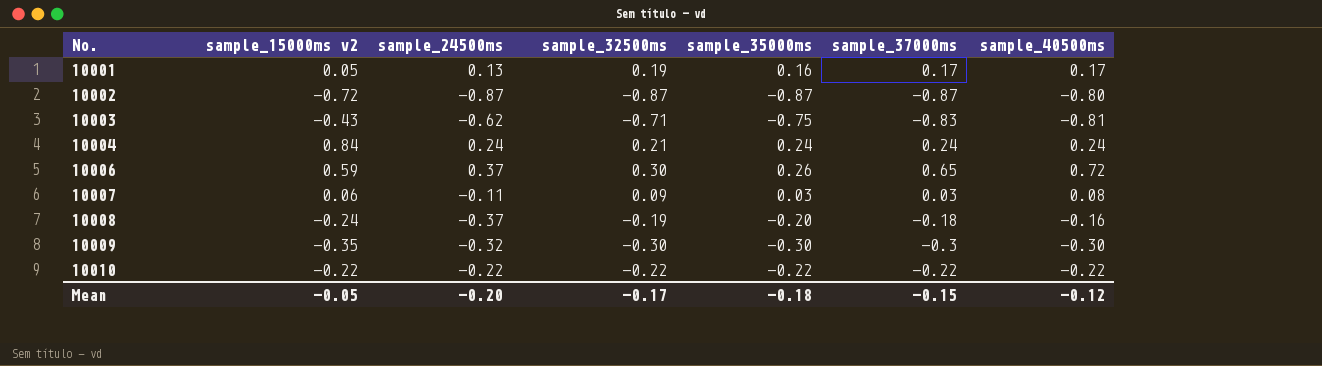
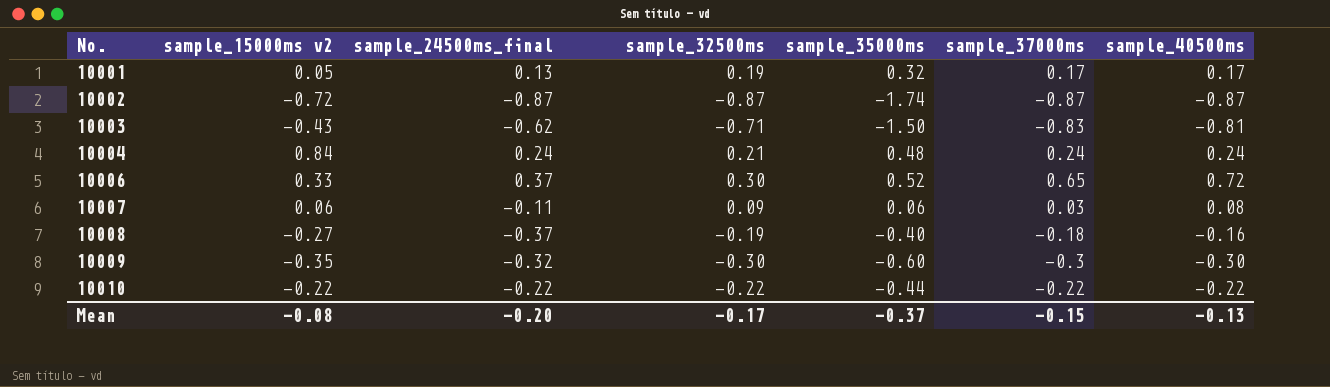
column name: sample_24500ms -> sample_24500ms_final
10001 | sample_35000ms: 0.16 -> 0.32
10002 | sample_35000ms: -0.87 -> -1.74
10002 | sample_40500ms: -0.80 -> -0.87
10003 | sample_35000ms: -0.75 -> -1.50
10004 | sample_35000ms: 0.24 -> 0.48
10006 | sample_15000ms v2: 0.59 -> 0.33
10006 | sample_35000ms: 0.26 -> 0.52
10007 | sample_35000ms: 0.03 -> 0.06
10008 | sample_15000ms v2: -0.24 -> -0.27
10008 | sample_35000ms: -0.20 -> -0.40
10009 | sample_35000ms: -0.30 -> -0.60
10010 | sample_35000ms: -0.22 -> -0.44
Mean | sample_15000ms v2: -0.05 -> -0.08
Mean | sample_35000ms: -0.18 -> -0.37
Mean | sample_40500ms: -0.12 -> -0.13

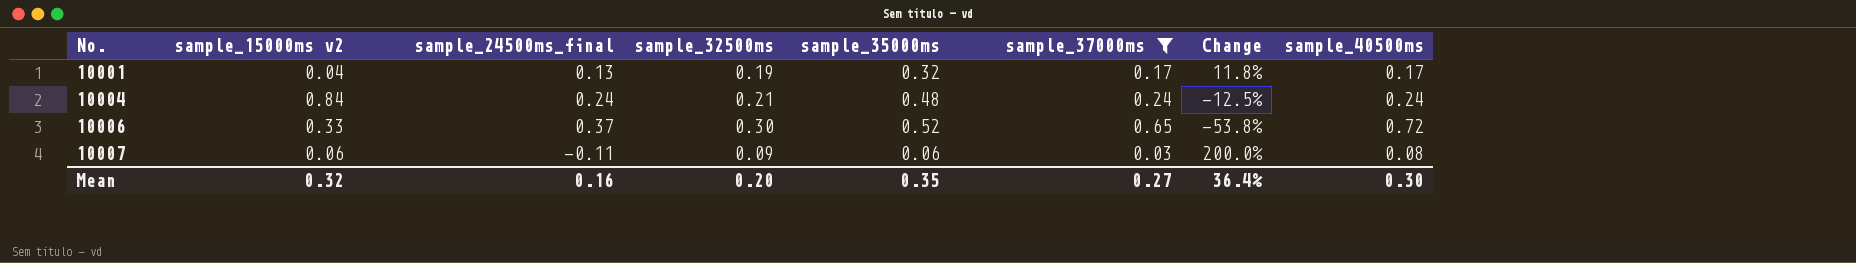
filter: none -> sample_37000ms >= 0.03
column Change | formula: none -> ([sample_32500ms] - [sample_37000ms]) / [sample_37000ms]
10001 | sample_15000ms v2: 0.05 -> 0.04
Mean | sample_15000ms v2: -0.08 -> 0.32
Mean | sample_24500ms_final: -0.20 -> 0.16
Mean | sample_32500ms: -0.17 -> 0.20
Mean | sample_35000ms: -0.37 -> 0.35
Mean | sample_37000ms: -0.15 -> 0.27
Mean | sample_40500ms: -0.13 -> 0.30

